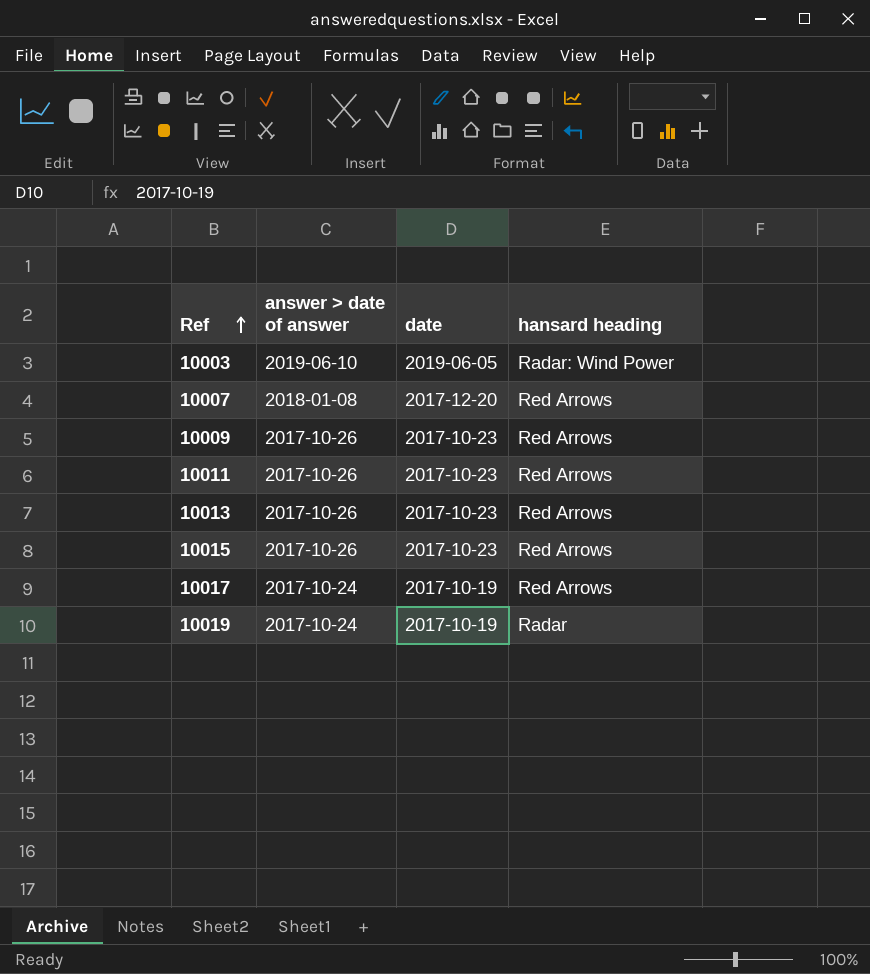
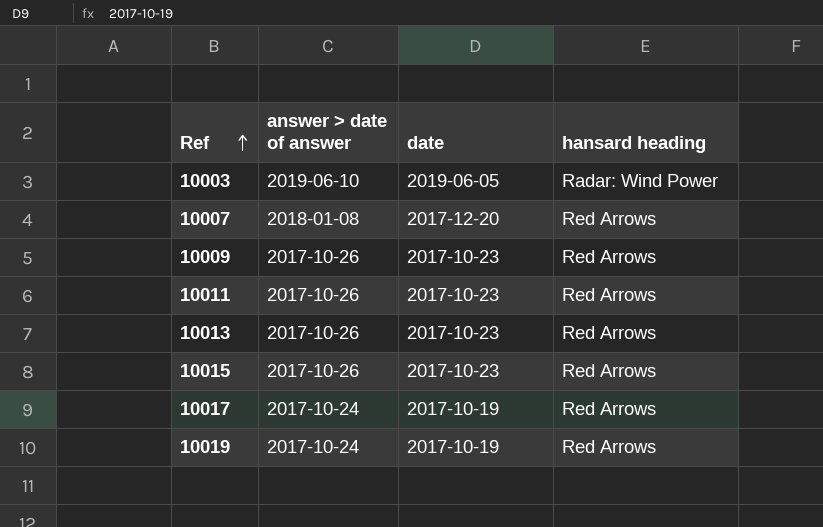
10019 | hansard heading: Radar -> Red Arrows

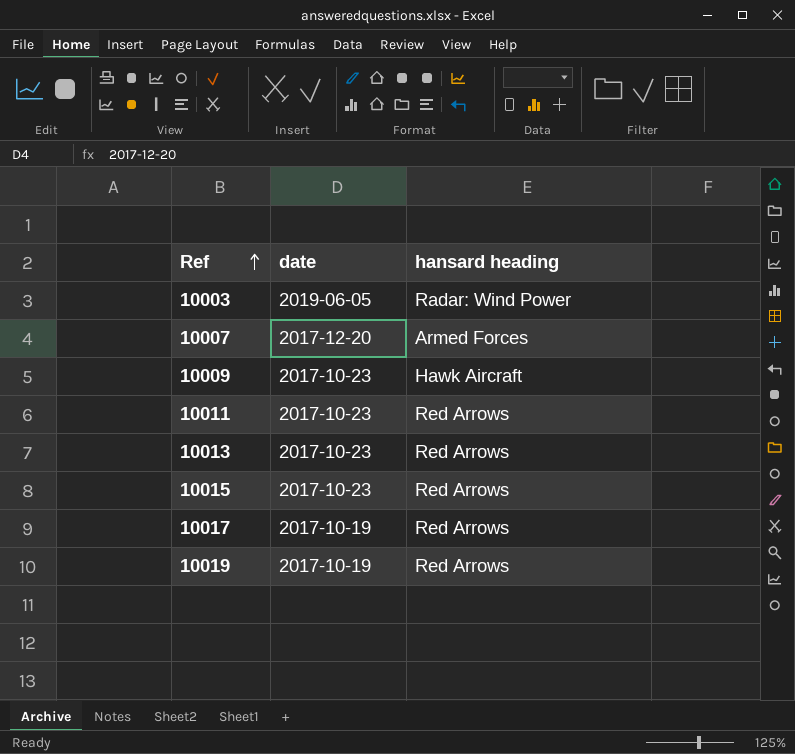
column answer > date of answer | position: 2 -> none
10007 | hansard heading: Red Arrows -> Armed Forces
10009 | hansard heading: Red Arrows -> Hawk Aircraft

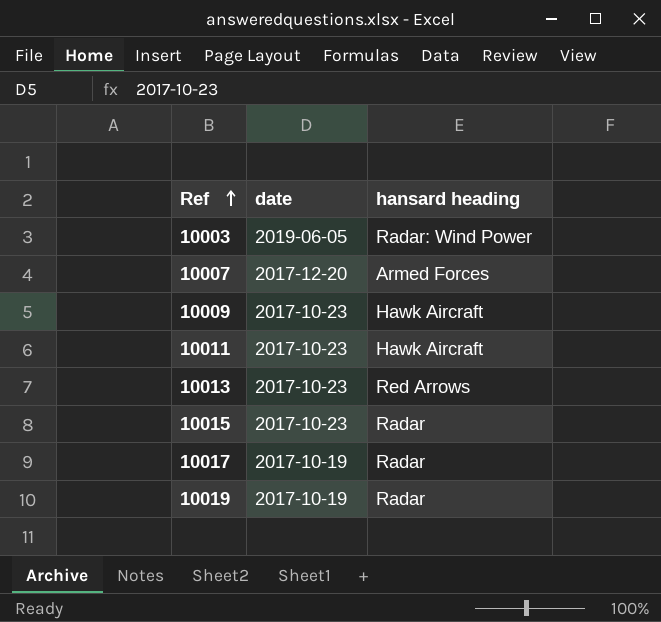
10011 | hansard heading: Red Arrows -> Hawk Aircraft
10015 | hansard heading: Red Arrows -> Radar
10017 | hansard heading: Red Arrows -> Radar
10019 | hansard heading: Red Arrows -> Radar

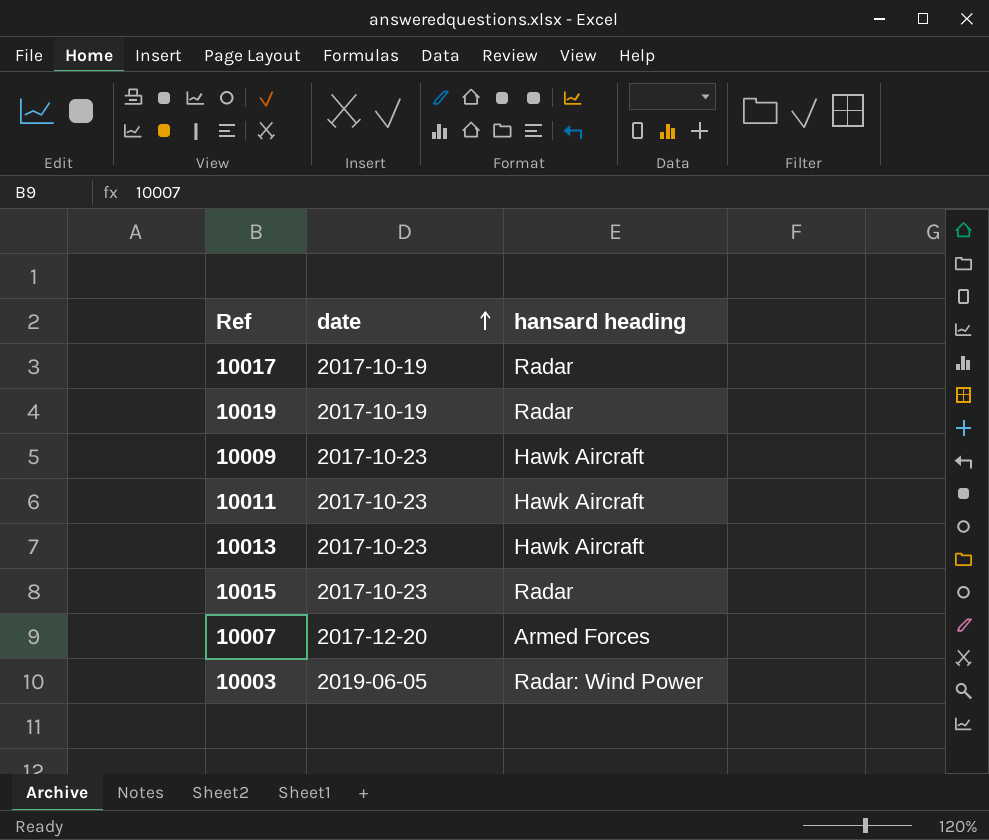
row order: Ref ascending -> date ascending
10013 | hansard heading: Red Arrows -> Hawk Aircraft

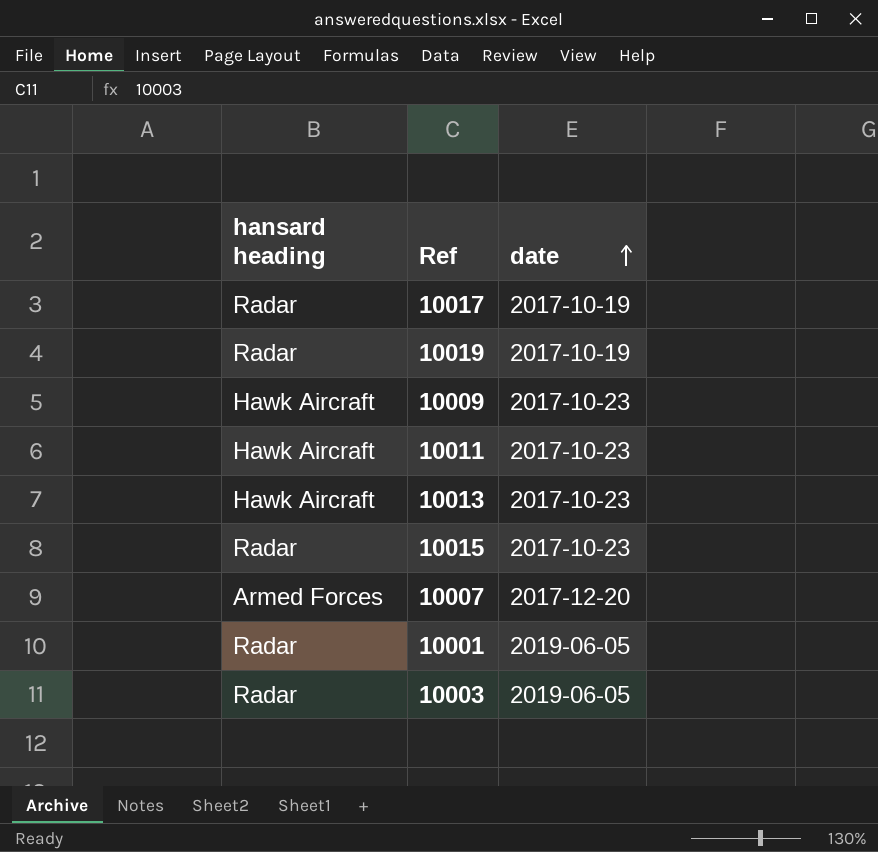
column hansard heading | position: 3 -> 1
row 10001: none -> Radar | 2019-06-05
10003 | hansard heading: Radar: Wind Power -> Radar

